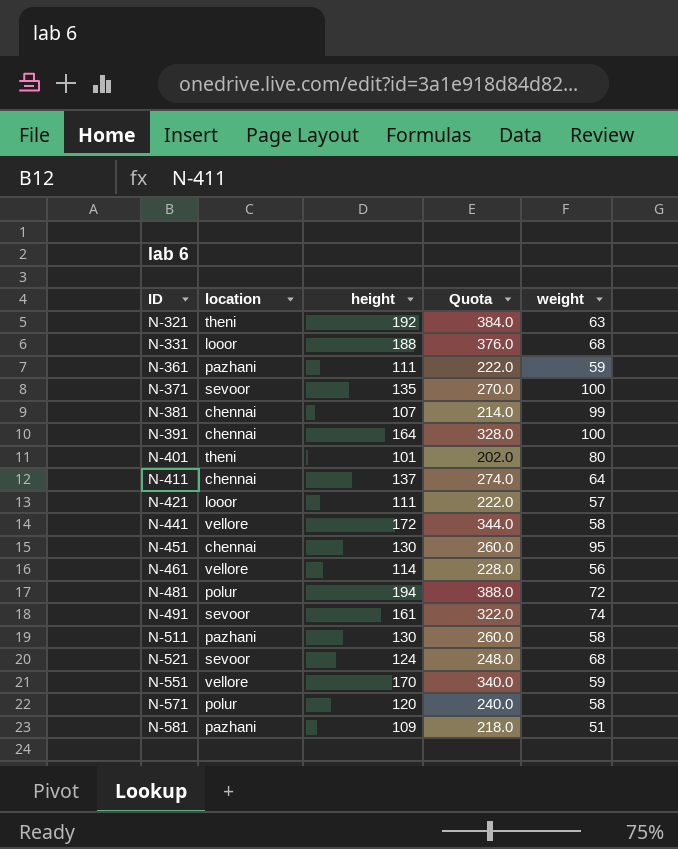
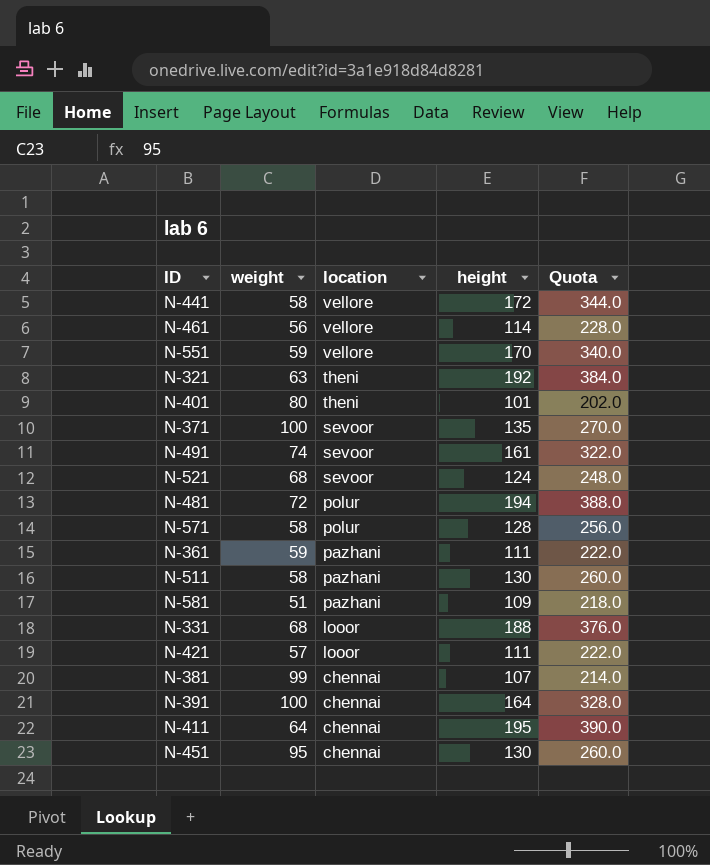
row order: ID ascending -> location descending
column weight | position: 5 -> 2
N-571 | height: 120 -> 128
N-571 | Quota: 240.0 -> 256.0
N-411 | height: 137 -> 195
N-411 | Quota: 274.0 -> 390.0

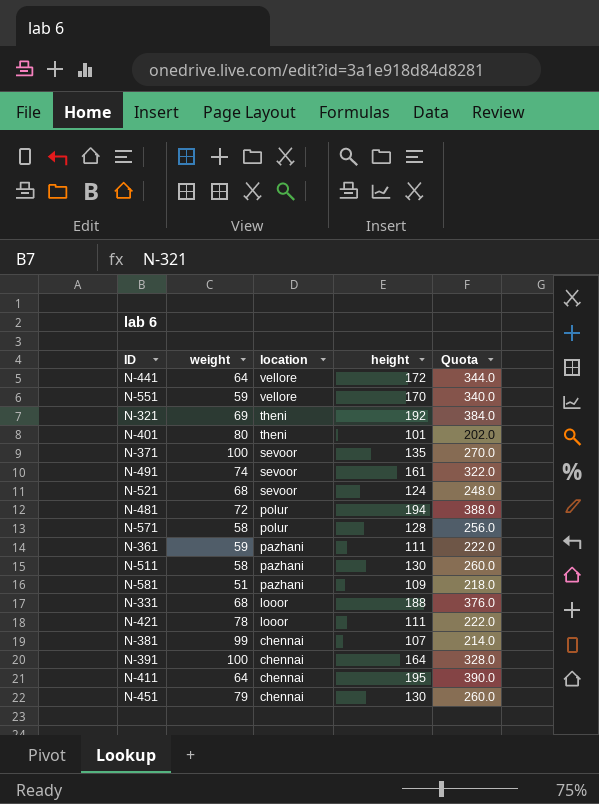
row N-461: 56 | vellore | 114 | 228.0 -> none
N-441 | weight: 58 -> 64
N-321 | weight: 63 -> 69
N-421 | weight: 57 -> 78
N-451 | weight: 95 -> 79

